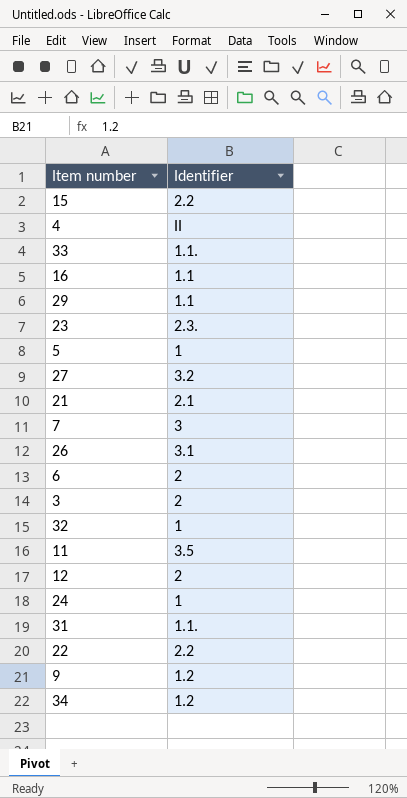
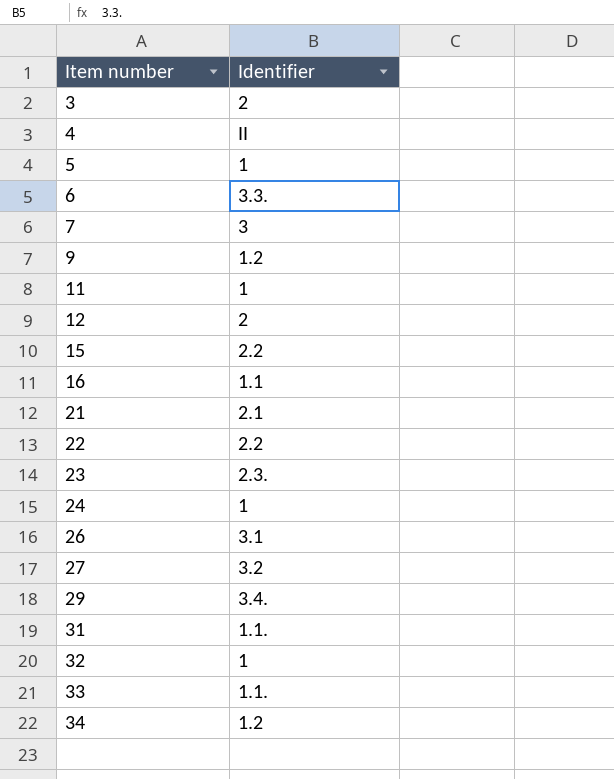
row order: none -> Item number ascending
6 | Identifier: 2 -> 3.3.
11 | Identifier: 3.5 -> 1
29 | Identifier: 1.1 -> 3.4.

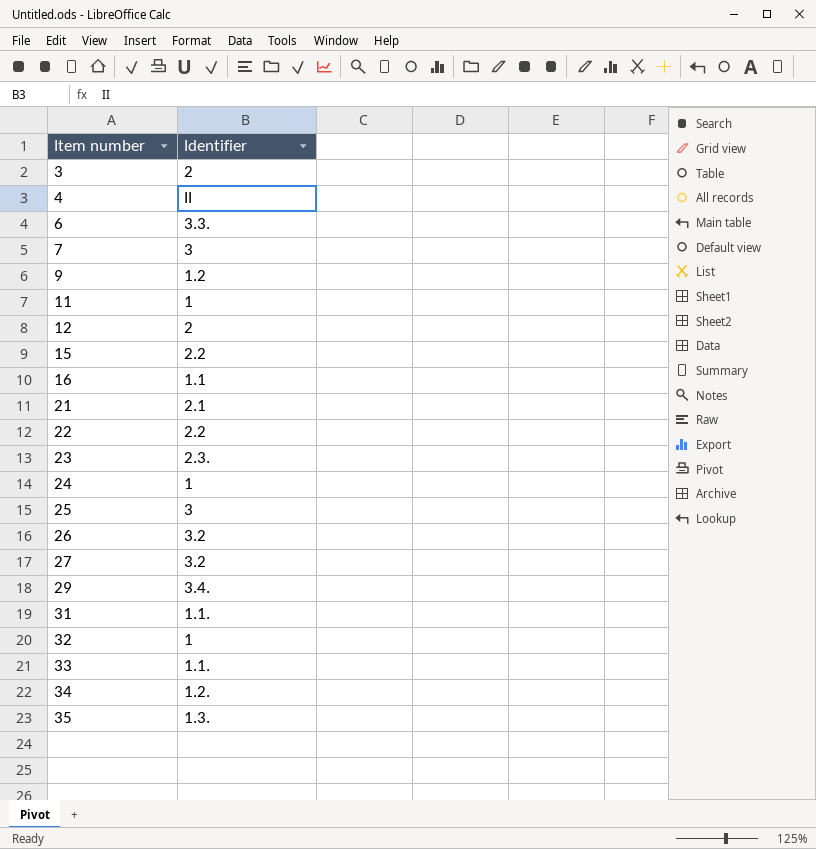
row 5: 1 -> none
row 25: none -> 3
26 | Identifier: 3.1 -> 3.2
34 | Identifier: 1.2 -> 1.2.
row 35: none -> 1.3.

